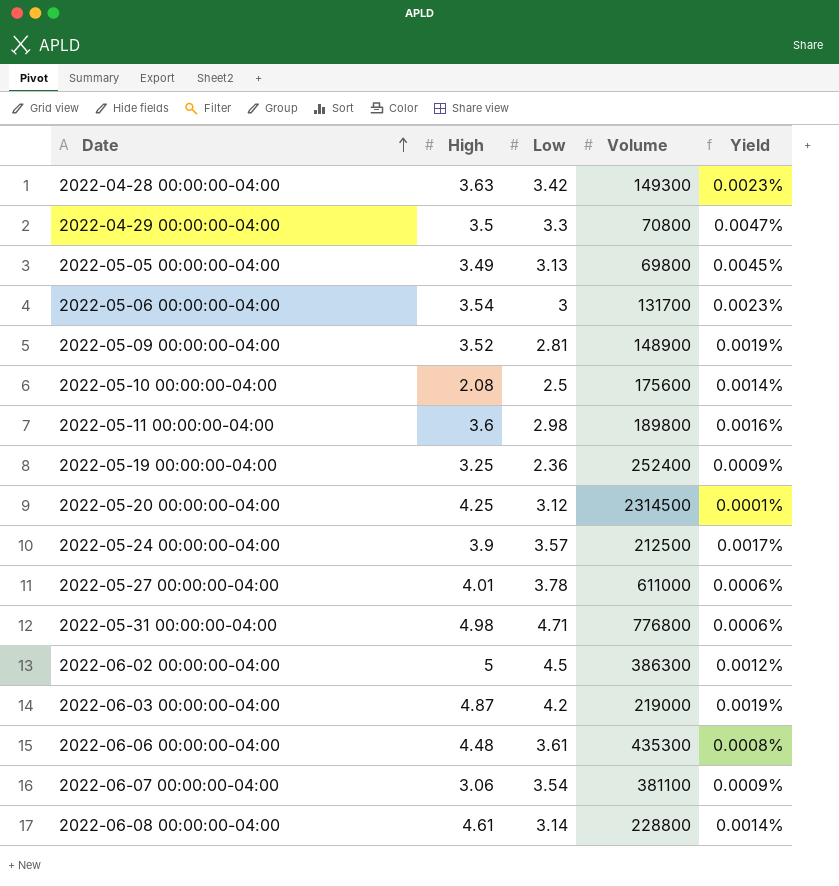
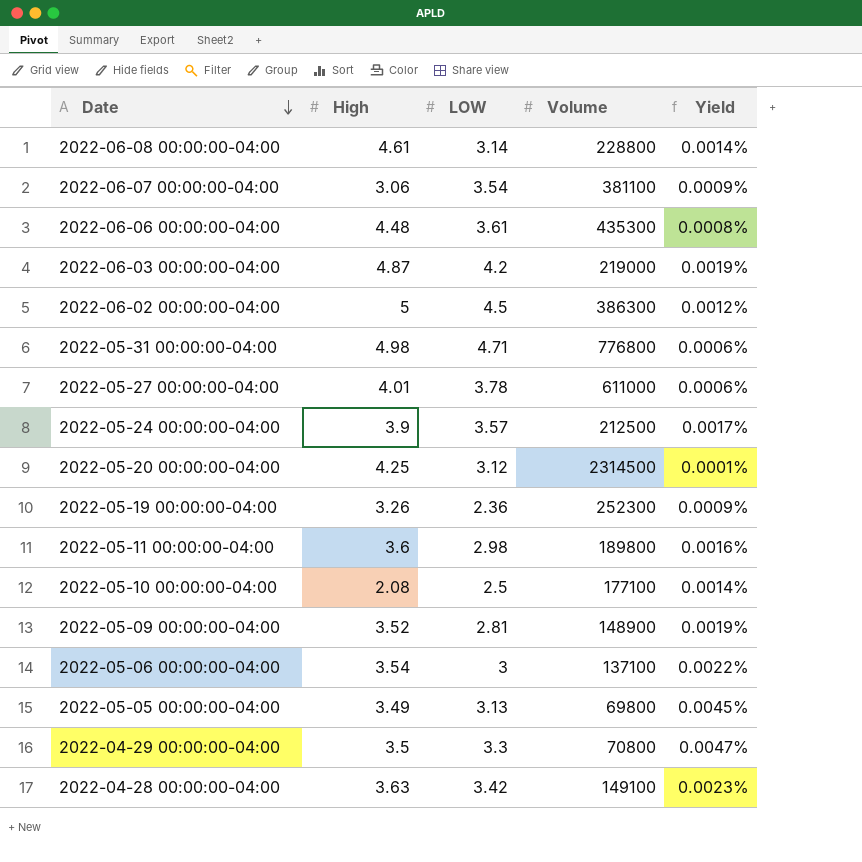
row order: Date ascending -> Date descending
column name: Low -> LOW
2022-05-19 00:00:00-04:00 | High: 3.25 -> 3.26
2022-05-19 00:00:00-04:00 | Volume: 252400 -> 252300
2022-05-10 00:00:00-04:00 | Volume: 175600 -> 177100
2022-05-06 00:00:00-04:00 | Volume: 131700 -> 137100
2022-05-06 00:00:00-04:00 | Yield: 0.0023% -> 0.0022%
2022-04-28 00:00:00-04:00 | Volume: 149300 -> 149100

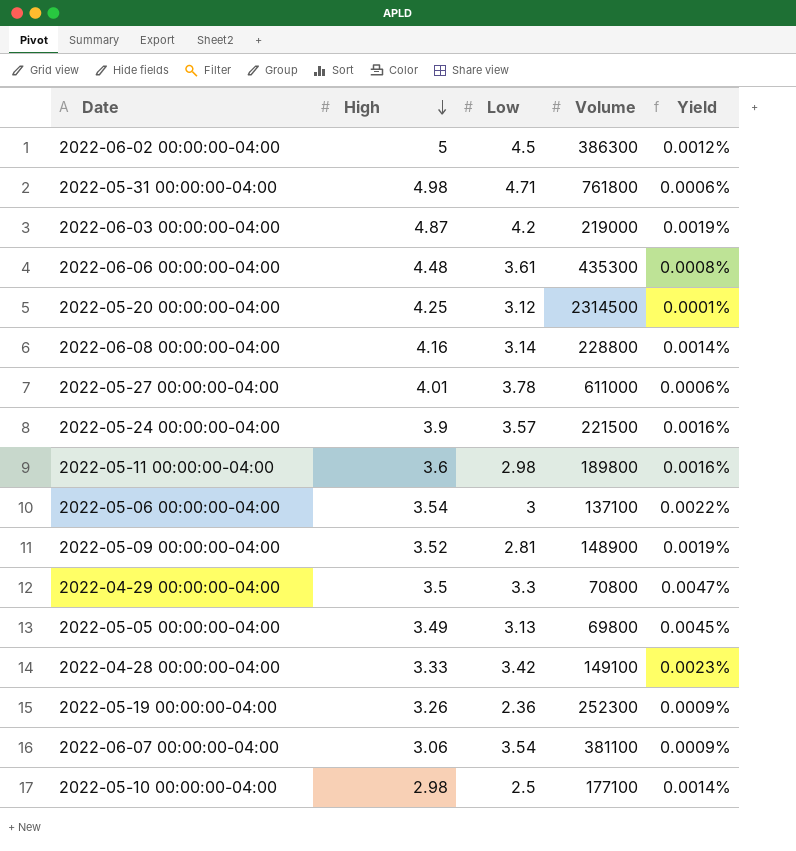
row order: Date descending -> High descending
column name: LOW -> Low
2022-05-31 00:00:00-04:00 | Volume: 776800 -> 761800
2022-06-08 00:00:00-04:00 | High: 4.61 -> 4.16
2022-05-24 00:00:00-04:00 | Volume: 212500 -> 221500
2022-05-24 00:00:00-04:00 | Yield: 0.0017% -> 0.0016%
2022-04-28 00:00:00-04:00 | High: 3.63 -> 3.33
2022-05-10 00:00:00-04:00 | High: 2.08 -> 2.98

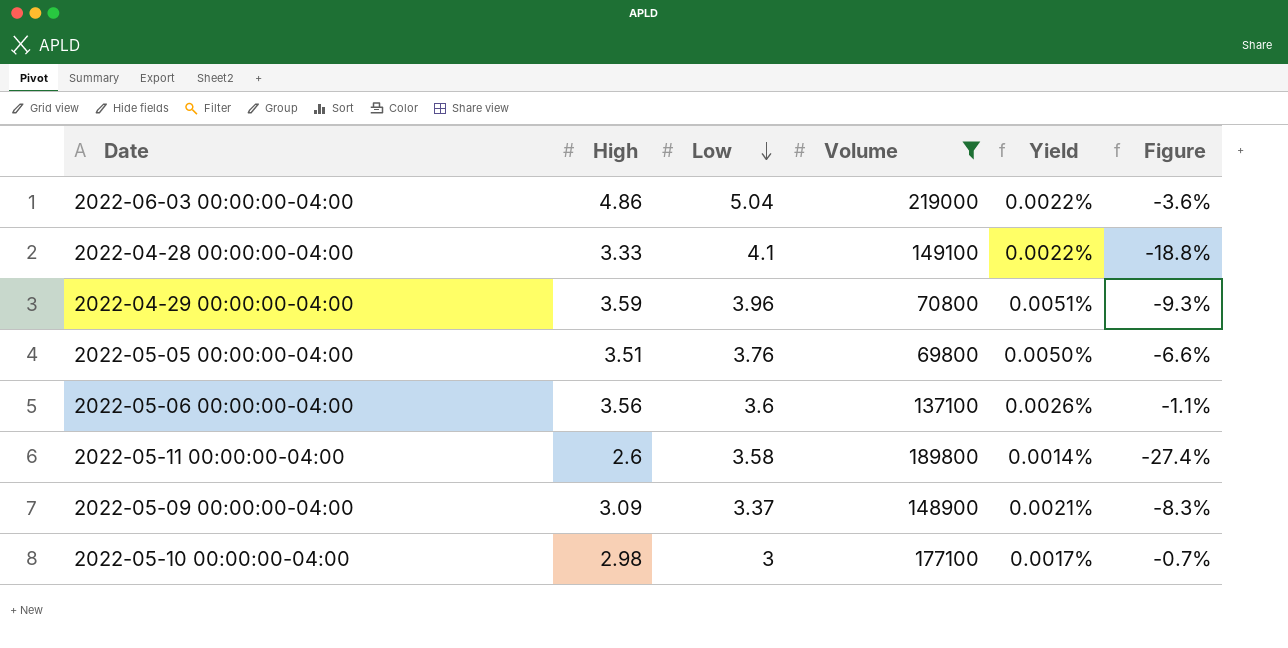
filter: none -> Volume <= 219000
row order: High descending -> Low descending
column Yield | formula: [Low] / [Volume] -> [High] / [Volume]
column Figure | formula: none -> ([High] - [Low]) / [Low]
2022-06-03 00:00:00-04:00 | High: 4.87 -> 4.86
2022-06-03 00:00:00-04:00 | Low: 4.2 -> 5.04
2022-04-28 00:00:00-04:00 | Low: 3.42 -> 4.1
2022-04-29 00:00:00-04:00 | High: 3.5 -> 3.59
2022-04-29 00:00:00-04:00 | Low: 3.3 -> 3.96
2022-05-05 00:00:00-04:00 | High: 3.49 -> 3.51
2022-05-05 00:00:00-04:00 | Low: 3.13 -> 3.76
2022-05-06 00:00:00-04:00 | High: 3.54 -> 3.56
2022-05-06 00:00:00-04:00 | Low: 3 -> 3.6
2022-05-11 00:00:00-04:00 | High: 3.6 -> 2.6
2022-05-11 00:00:00-04:00 | Low: 2.98 -> 3.58
2022-05-09 00:00:00-04:00 | High: 3.52 -> 3.09
2022-05-09 00:00:00-04:00 | Low: 2.81 -> 3.37
2022-05-10 00:00:00-04:00 | Low: 2.5 -> 3

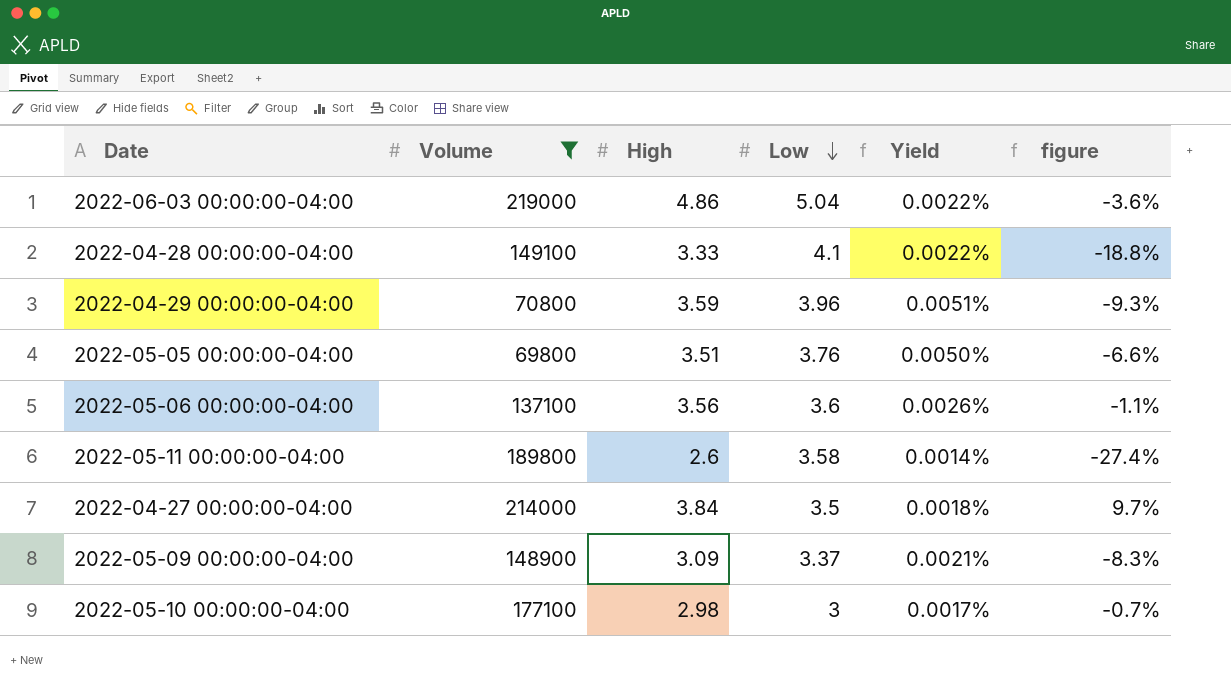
column Volume | position: 4 -> 2
column name: Figure -> figure
row 2022-04-27 00:00:00-04:00: none -> 214000 | 3.84 | 3.5 | 0.0018% | 9.7%

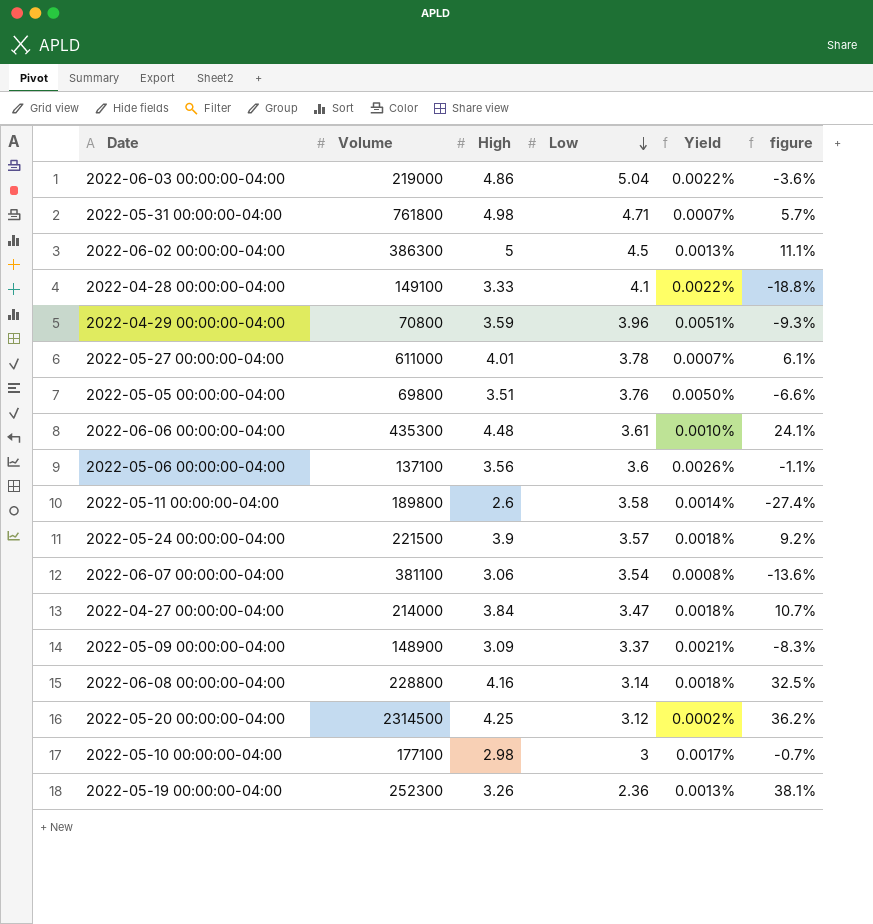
filter: Volume <= 219000 -> none
2022-04-27 00:00:00-04:00 | Low: 3.5 -> 3.47
2022-04-27 00:00:00-04:00 | figure: 9.7% -> 10.7%

